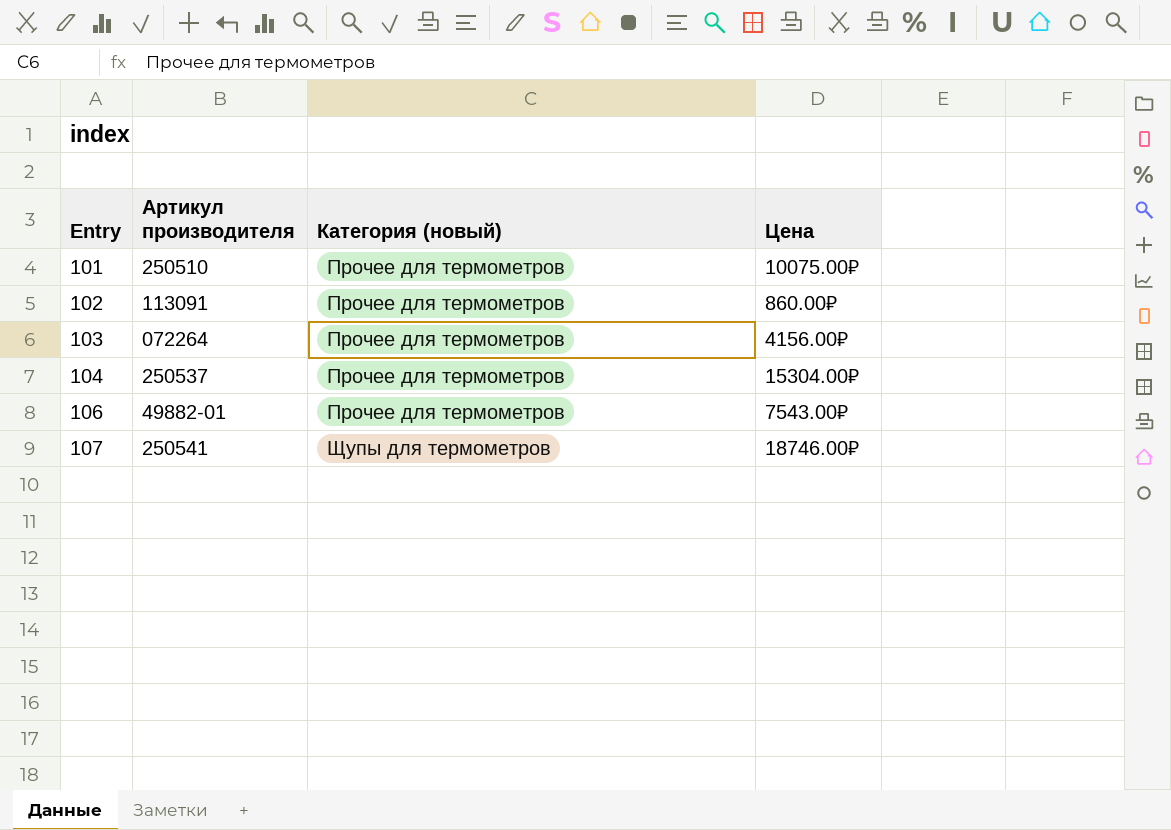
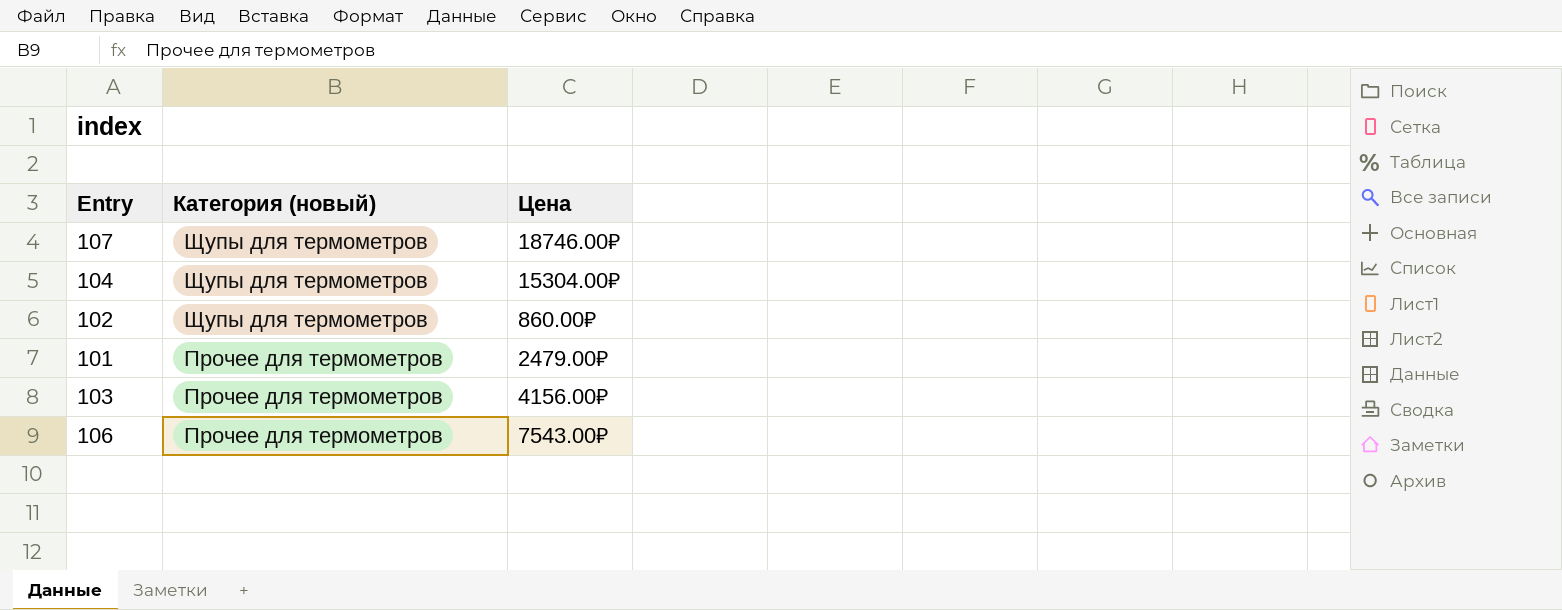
row order: Entry ascending -> Категория (новый) descending
column Артикул производителя | position: 2 -> none
104 | Категория (новый): Прочее для термометров -> Щупы для термометров
102 | Категория (новый): Прочее для термометров -> Щупы для термометров
101 | Цена: 10075.00₽ -> 2479.00₽

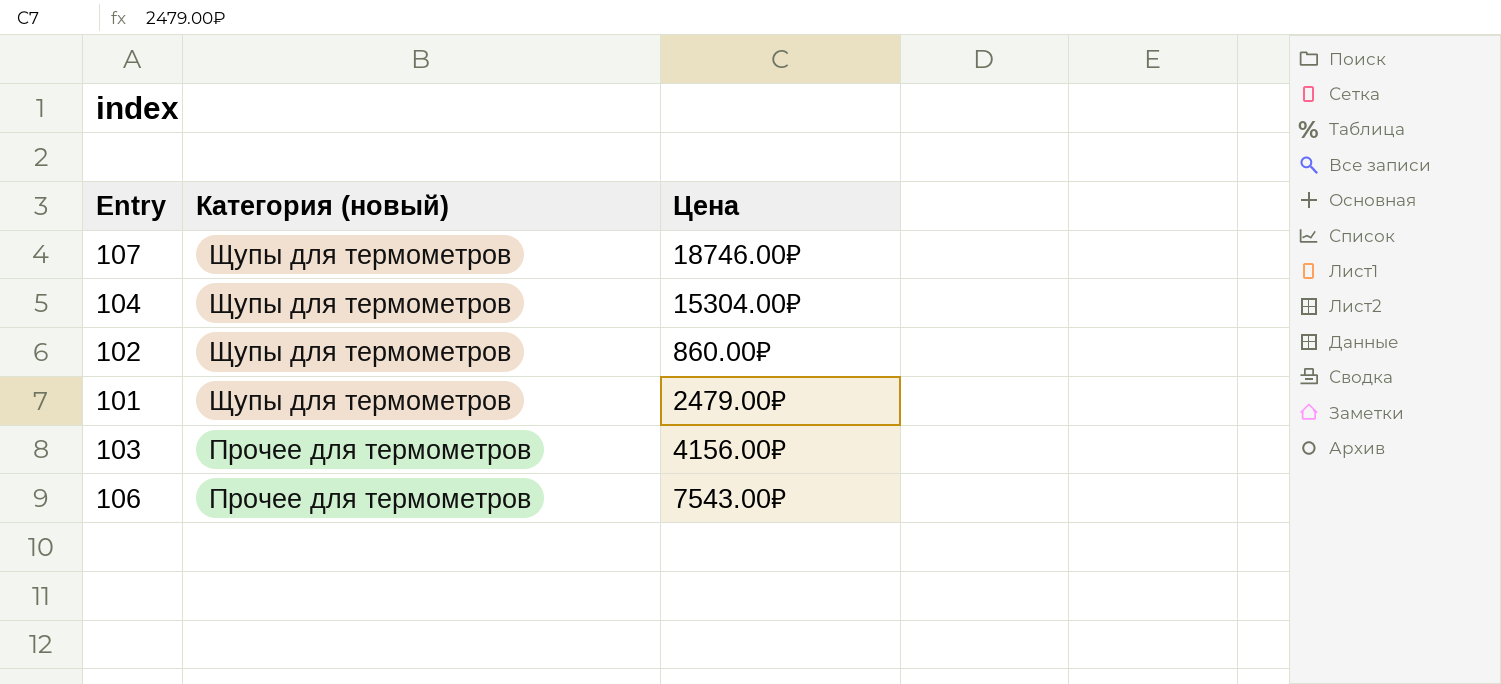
101 | Категория (новый): Прочее для термометров -> Щупы для термометров

